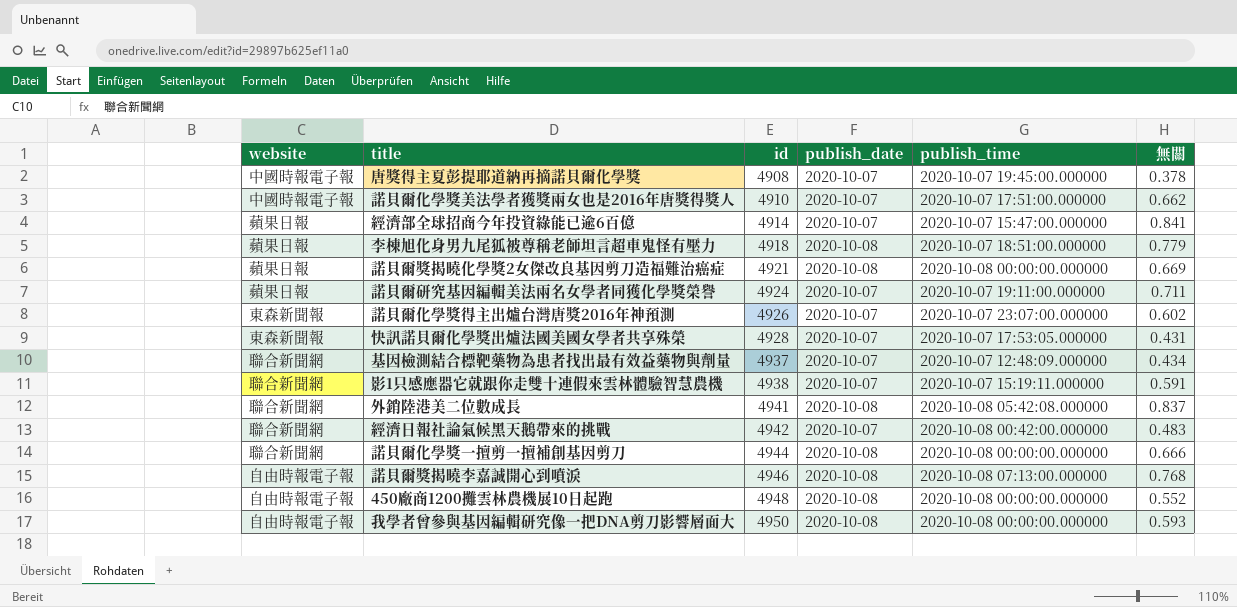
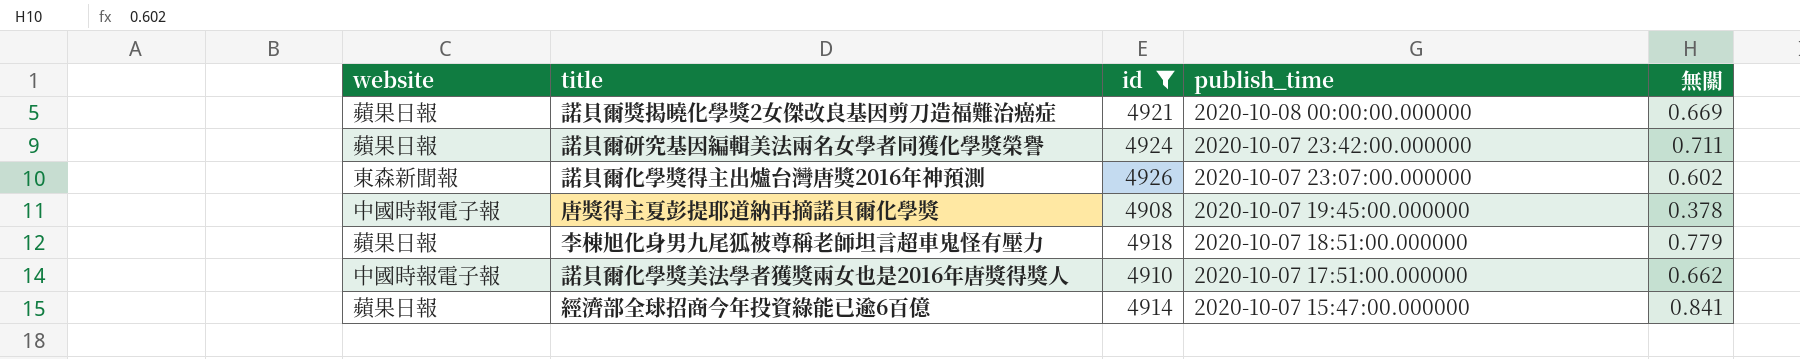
filter: none -> id <= 4926
row order: id ascending -> publish_time descending
column publish_date | position: 4 -> none
諾貝爾研究基因編輯美法兩名女學者同獲化學獎榮譽 | publish_time: 2020-10-07 19:11:00.000000 -> 2020-10-07 23:42:00.000000

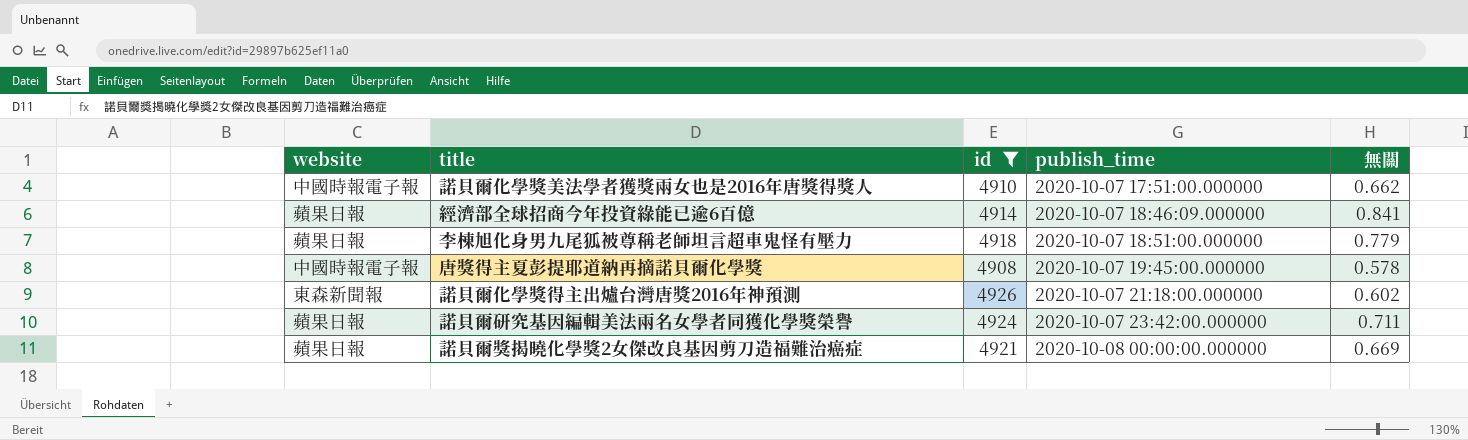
row order: publish_time descending -> publish_time ascending
經濟部全球招商今年投資綠能已逾6百億 | publish_time: 2020-10-07 15:47:00.000000 -> 2020-10-07 18:46:09.000000
唐獎得主夏彭提耶道納再摘諾貝爾化學獎 | 無關: 0.378 -> 0.578
諾貝爾化學獎得主出爐台灣唐獎2016年神預測 | publish_time: 2020-10-07 23:07:00.000000 -> 2020-10-07 21:18:00.000000

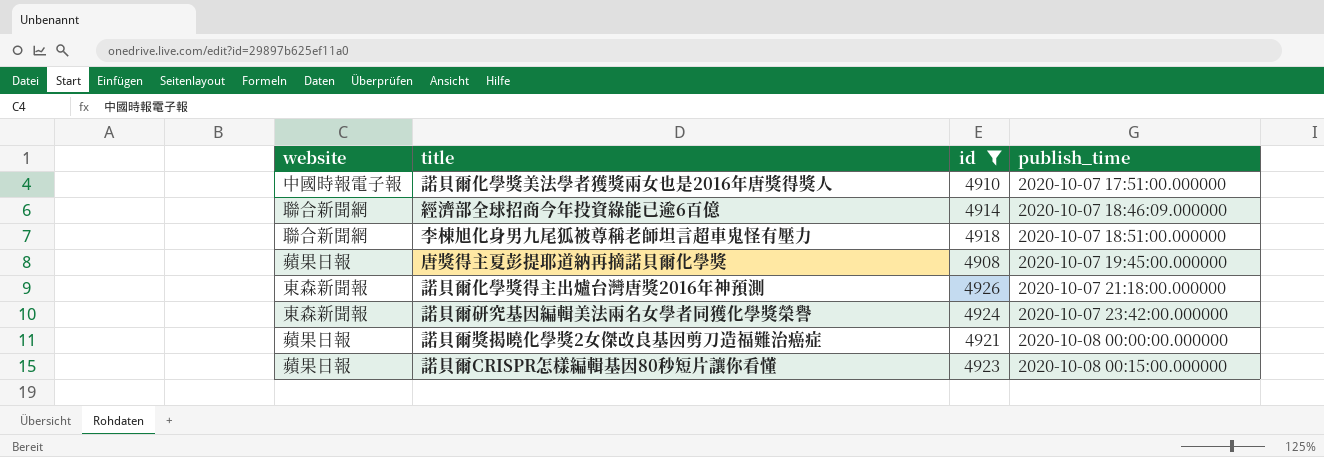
column 無關 | position: 5 -> none
經濟部全球招商今年投資綠能已逾6百億 | website: 蘋果日報 -> 聯合新聞網
李棟旭化身男九尾狐被尊稱老師坦言超車鬼怪有壓力 | website: 蘋果日報 -> 聯合新聞網
唐獎得主夏彭提耶道納再摘諾貝爾化學獎 | website: 中國時報電子報 -> 蘋果日報
諾貝爾研究基因編輯美法兩名女學者同獲化學獎榮譽 | website: 蘋果日報 -> 東森新聞報
row 諾貝爾CRISPR怎樣編輯基因80秒短片讓你看懂: none -> 蘋果日報 | 4923 | 2020-10-08 00:15:00.000000

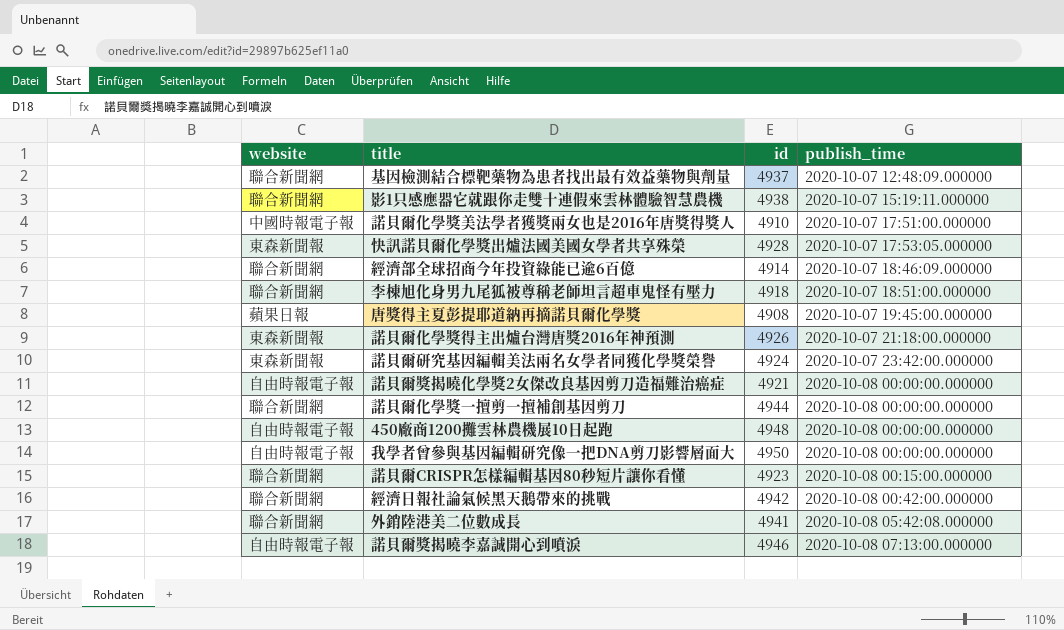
filter: id <= 4926 -> none
諾貝爾獎揭曉化學獎2女傑改良基因剪刀造福難治癌症 | website: 蘋果日報 -> 自由時報電子報
諾貝爾CRISPR怎樣編輯基因80秒短片讓你看懂 | website: 蘋果日報 -> 聯合新聞網

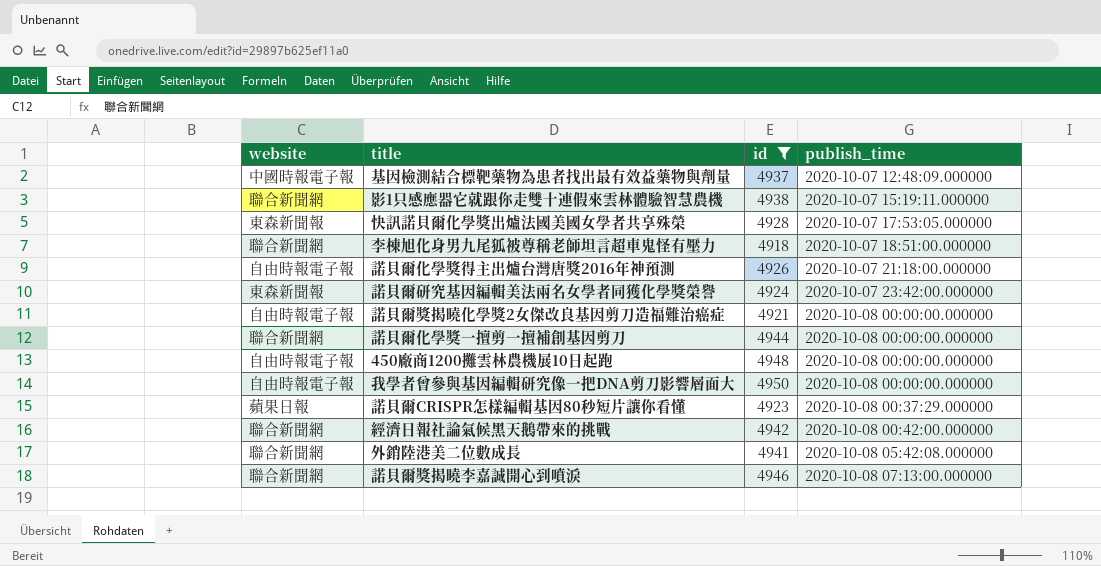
filter: none -> id >= 4918
基因檢測結合標靶藥物為患者找出最有效益藥物與劑量 | website: 聯合新聞網 -> 中國時報電子報
諾貝爾化學獎得主出爐台灣唐獎2016年神預測 | website: 東森新聞報 -> 自由時報電子報
諾貝爾CRISPR怎樣編輯基因80秒短片讓你看懂 | website: 聯合新聞網 -> 蘋果日報
諾貝爾CRISPR怎樣編輯基因80秒短片讓你看懂 | publish_time: 2020-10-08 00:15:00.000000 -> 2020-10-08 00:37:29.000000
諾貝爾獎揭曉李嘉誠開心到噴淚 | website: 自由時報電子報 -> 聯合新聞網

